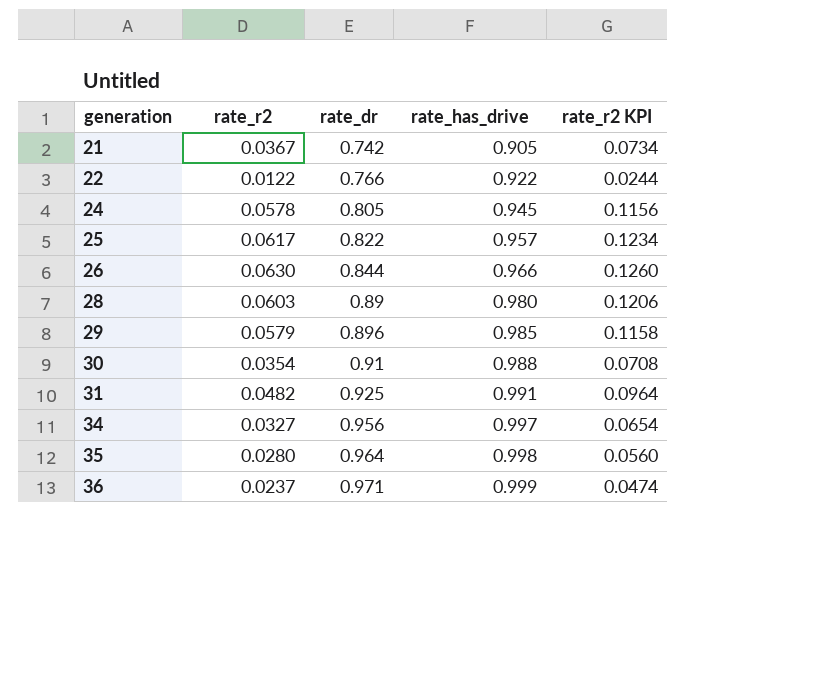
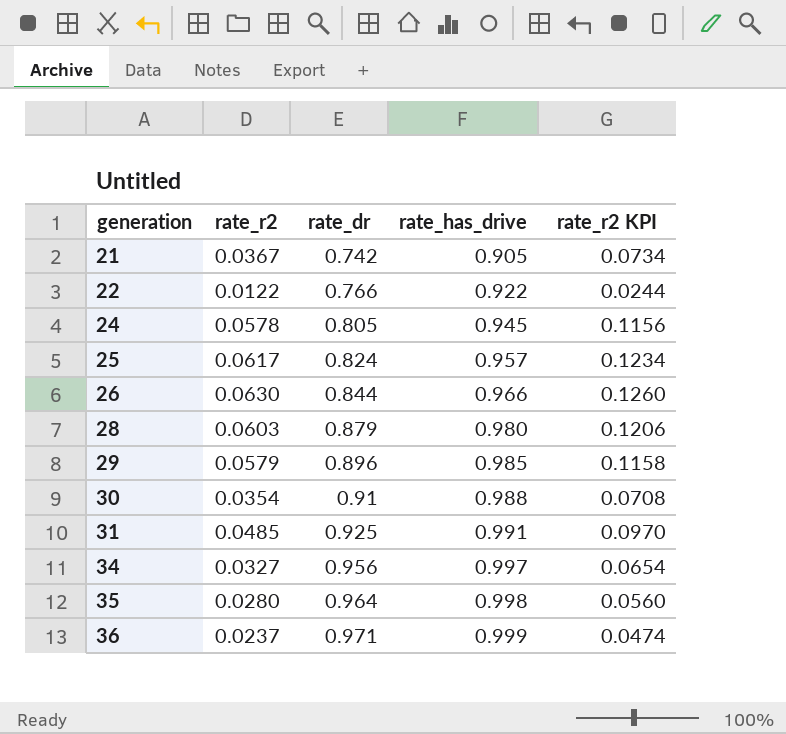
25 | rate_dr: 0.822 -> 0.824
28 | rate_dr: 0.89 -> 0.879
31 | rate_r2: 0.0482 -> 0.0485
31 | rate_r2 KPI: 0.0964 -> 0.0970

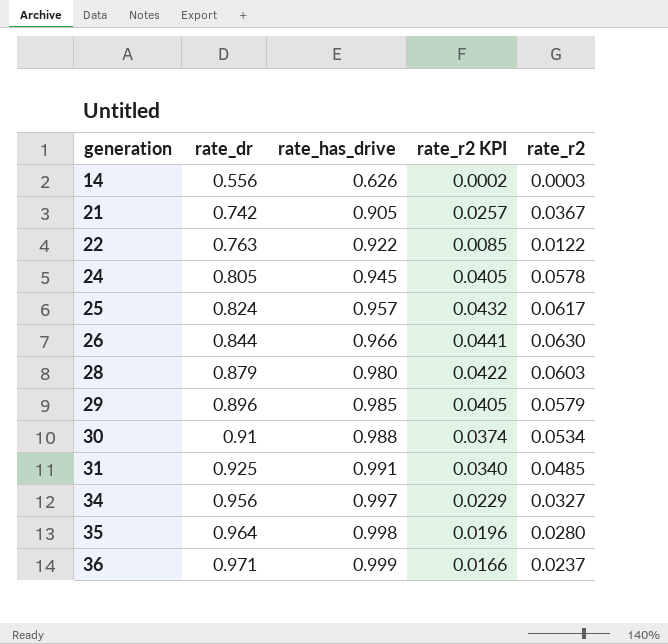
column rate_r2 KPI | formula: [rate_r2] * 2 -> [rate_r2] * 0.7
column rate_r2 | position: 2 -> 5
row 14: none -> 0.556 | 0.626 | 0.0002 | 0.0003
22 | rate_dr: 0.766 -> 0.763
30 | rate_r2: 0.0354 -> 0.0534

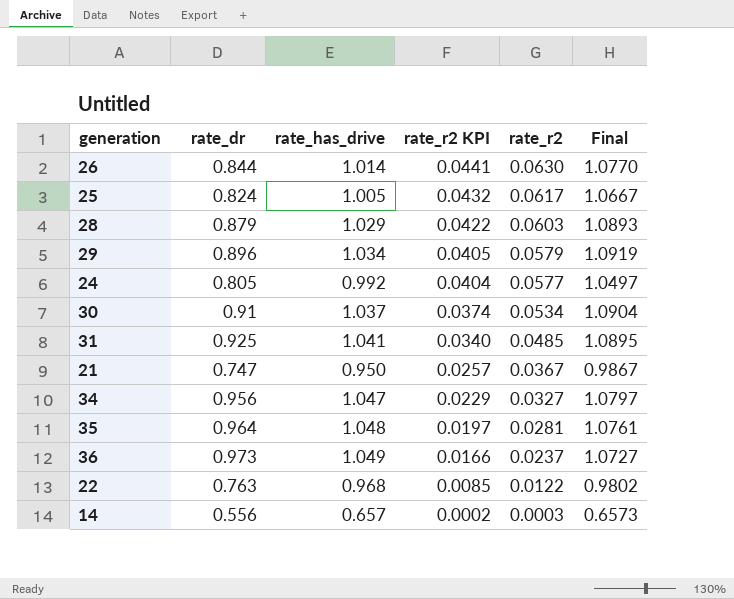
row order: generation ascending -> rate_r2 KPI descending
column Final | formula: none -> [rate_has_drive] + [rate_r2]
26 | rate_has_drive: 0.966 -> 1.014
25 | rate_has_drive: 0.957 -> 1.005
28 | rate_has_drive: 0.980 -> 1.029
29 | rate_has_drive: 0.985 -> 1.034
24 | rate_has_drive: 0.945 -> 0.992
24 | rate_r2 KPI: 0.0405 -> 0.0404
24 | rate_r2: 0.0578 -> 0.0577
30 | rate_has_drive: 0.988 -> 1.037
31 | rate_has_drive: 0.991 -> 1.041
21 | rate_dr: 0.742 -> 0.747
21 | rate_has_drive: 0.905 -> 0.950
34 | rate_has_drive: 0.997 -> 1.047
35 | rate_has_drive: 0.998 -> 1.048
35 | rate_r2 KPI: 0.0196 -> 0.0197
35 | rate_r2: 0.0280 -> 0.0281
36 | rate_dr: 0.971 -> 0.973
36 | rate_has_drive: 0.999 -> 1.049
22 | rate_has_drive: 0.922 -> 0.968
14 | rate_has_drive: 0.626 -> 0.657

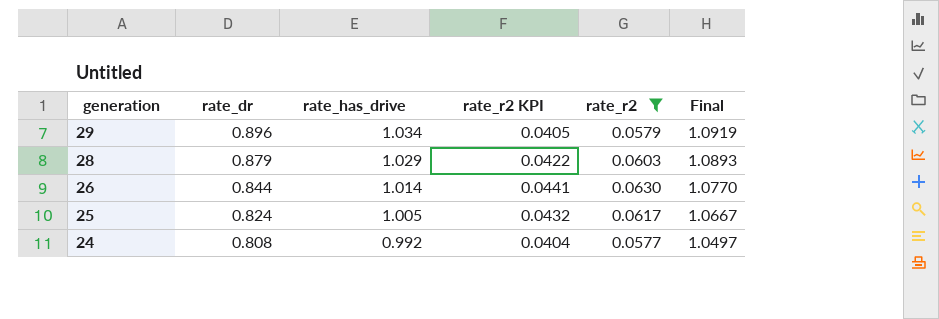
filter: none -> rate_r2 >= 0.0577
row order: rate_r2 KPI descending -> generation descending
24 | rate_dr: 0.805 -> 0.808

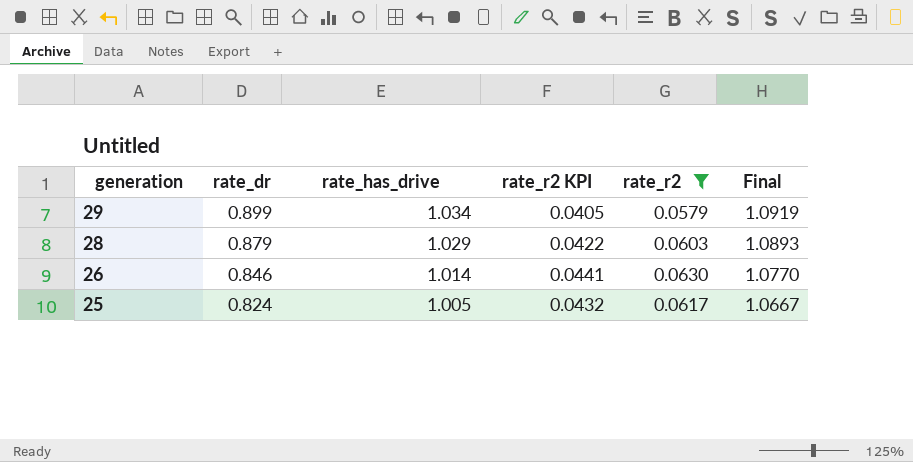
row 24: 0.808 | 0.992 | 0.0404 | 0.0577 | 1.0497 -> none
29 | rate_dr: 0.896 -> 0.899
26 | rate_dr: 0.844 -> 0.846

